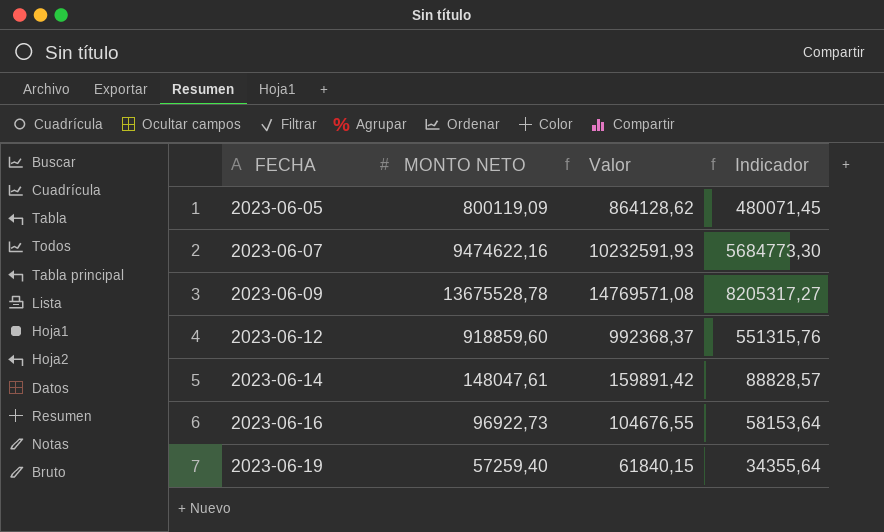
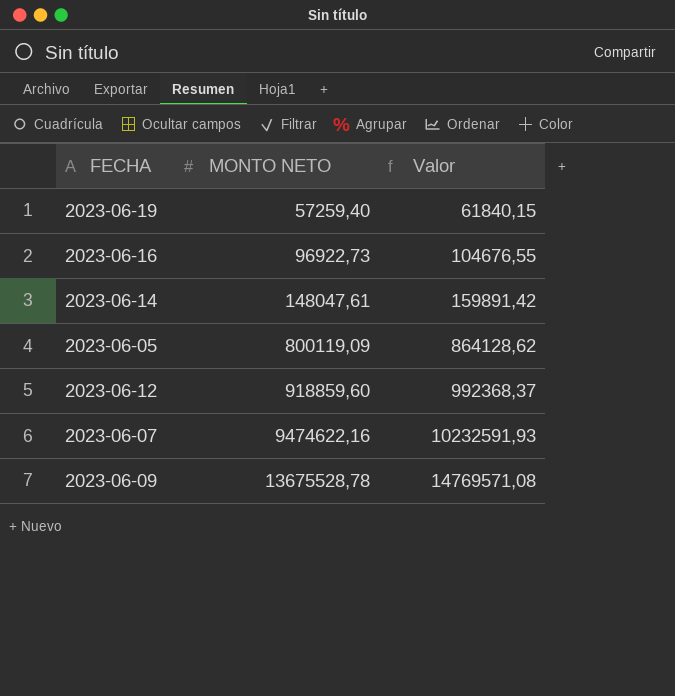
row order: FECHA ascending -> MONTO NETO ascending
column Indicador | formula: [MONTO NETO] * 0,6 -> none

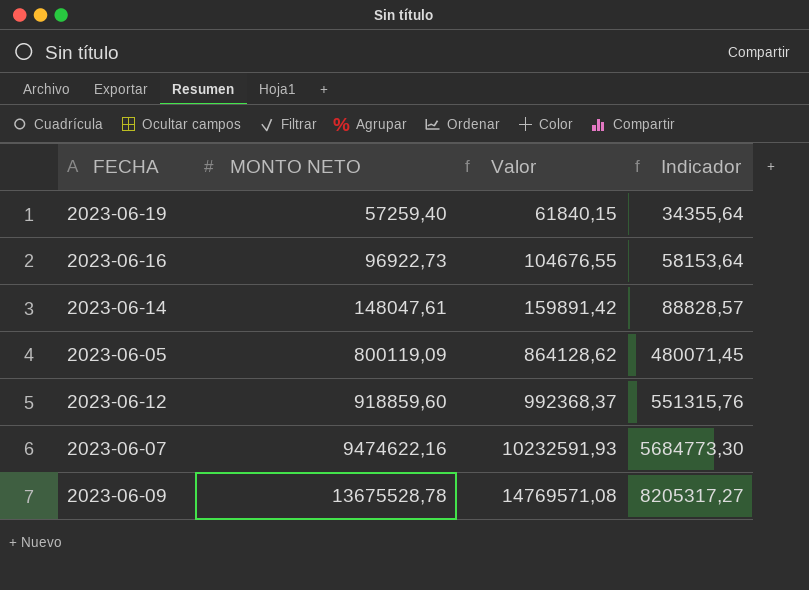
column Indicador | formula: none -> [MONTO NETO] * 0,6

